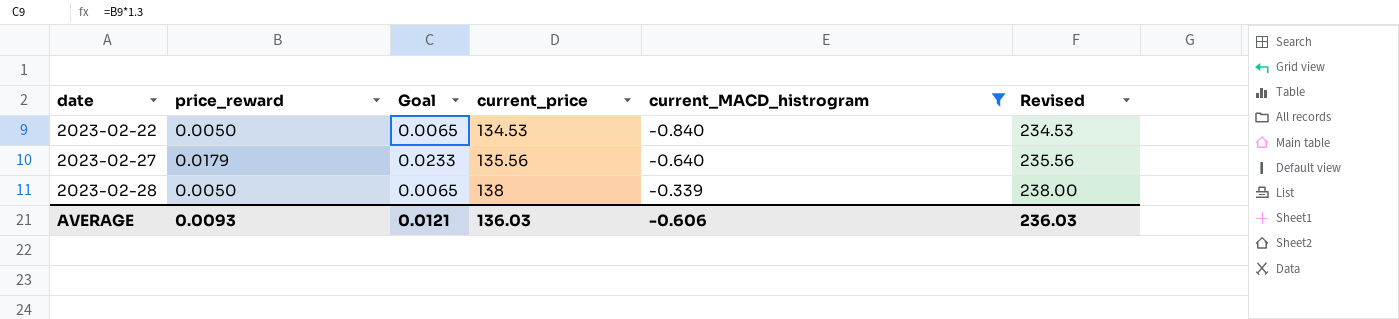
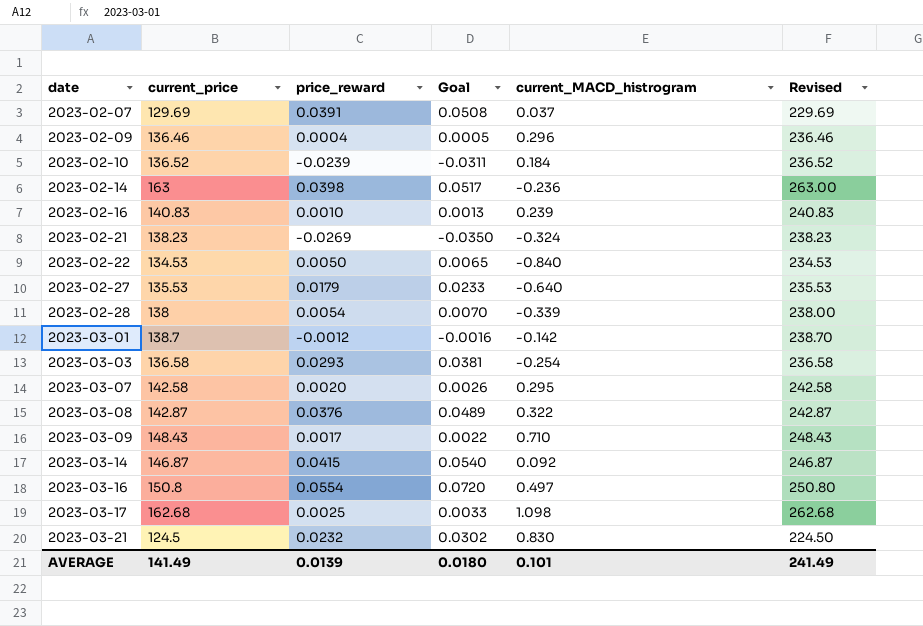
filter: current_MACD_histrogram <= -0.339 -> none
column current_price | position: 4 -> 2
2023-02-27 | current_price: 135.56 -> 135.53
2023-02-27 | Revised: 235.56 -> 235.53
2023-02-28 | price_reward: 0.0050 -> 0.0054
2023-02-28 | Goal: 0.0065 -> 0.0070
AVERAGE | current_price: 136.03 -> 141.49
AVERAGE | price_reward: 0.0093 -> 0.0139
AVERAGE | Goal: 0.0121 -> 0.0180
AVERAGE | current_MACD_histrogram: -0.606 -> 0.101
AVERAGE | Revised: 236.03 -> 241.49

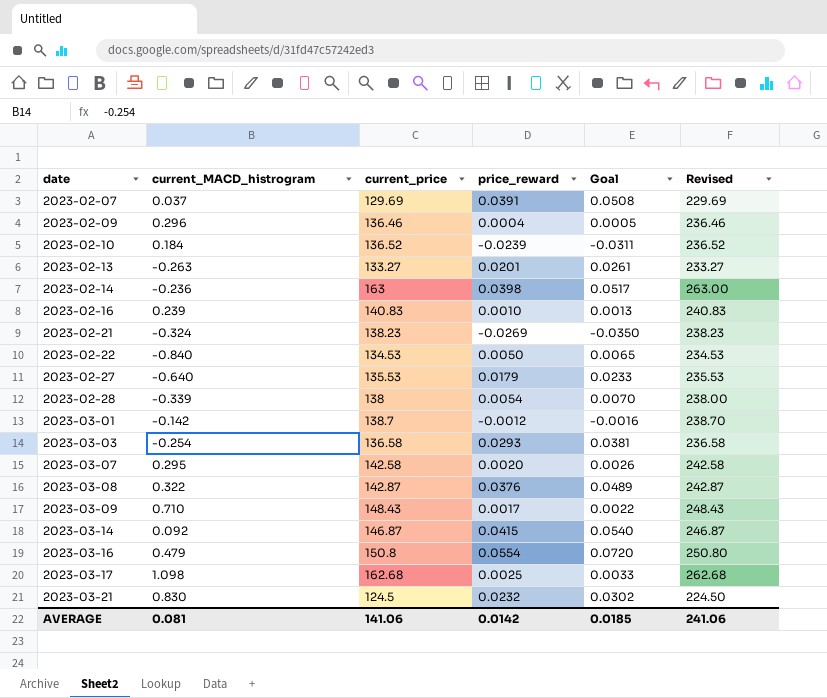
column current_MACD_histrogram | position: 5 -> 2
row 2023-02-13: none -> -0.263 | 133.27 | 0.0201 | 0.0261 | 233.27
2023-03-16 | current_MACD_histrogram: 0.497 -> 0.479
AVERAGE | current_MACD_histrogram: 0.101 -> 0.081
AVERAGE | current_price: 141.49 -> 141.06
AVERAGE | price_reward: 0.0139 -> 0.0142
AVERAGE | Goal: 0.0180 -> 0.0185
AVERAGE | Revised: 241.49 -> 241.06

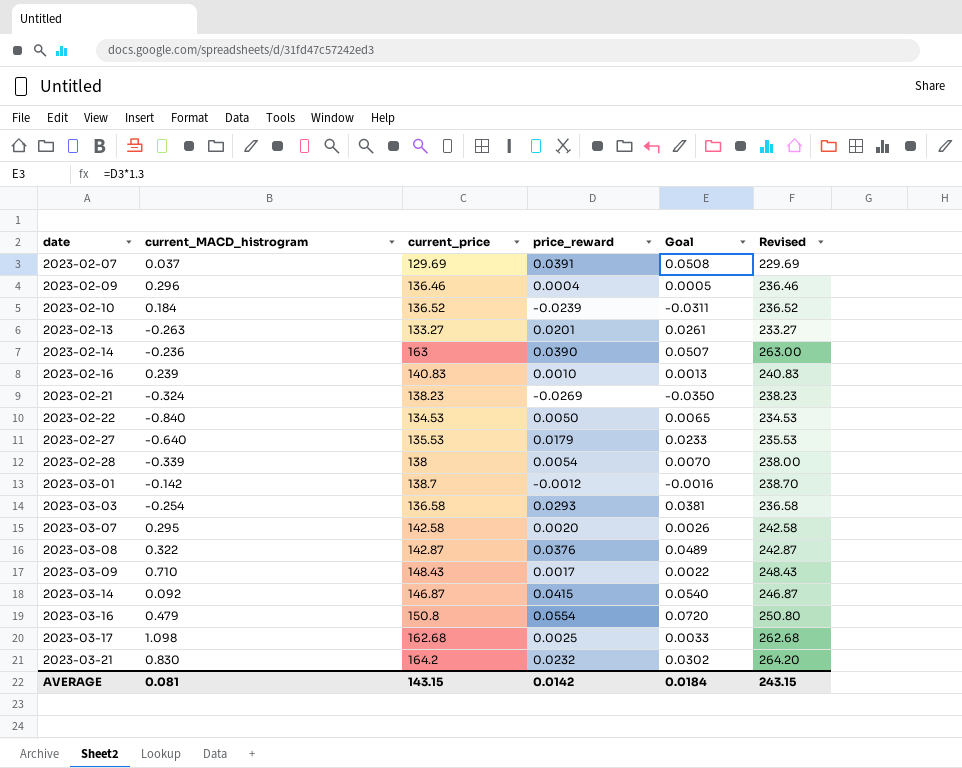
2023-02-14 | price_reward: 0.0398 -> 0.0390
2023-02-14 | Goal: 0.0517 -> 0.0507
2023-03-21 | current_price: 124.5 -> 164.2
2023-03-21 | Revised: 224.50 -> 264.20
AVERAGE | current_price: 141.06 -> 143.15
AVERAGE | Goal: 0.0185 -> 0.0184
AVERAGE | Revised: 241.06 -> 243.15

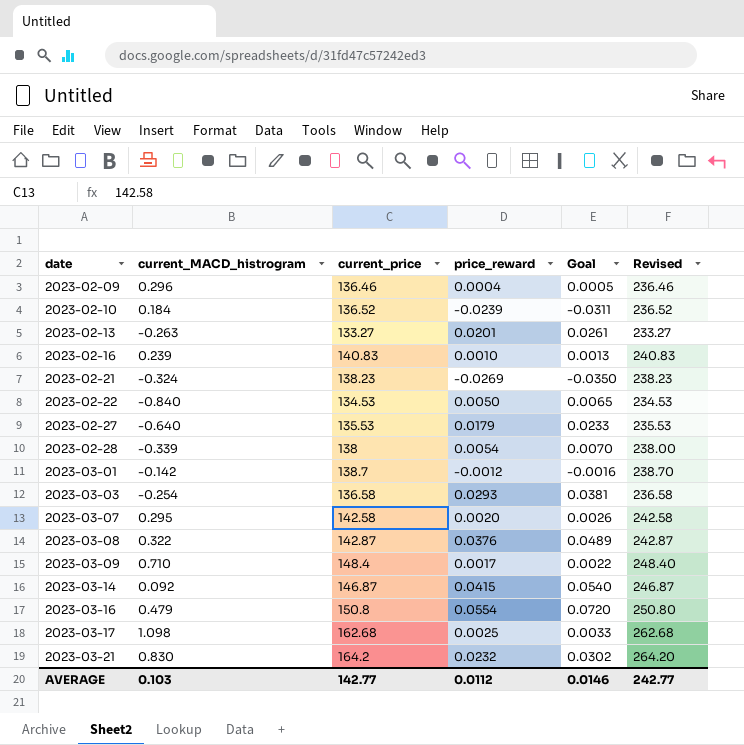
row 2023-02-07: 0.037 | 129.69 | 0.0391 | 0.0508 | 229.69 -> none
row 2023-02-14: -0.236 | 163 | 0.0390 | 0.0507 | 263.00 -> none
2023-03-09 | current_price: 148.43 -> 148.4
2023-03-09 | Revised: 248.43 -> 248.40
AVERAGE | current_MACD_histrogram: 0.081 -> 0.103
AVERAGE | current_price: 143.15 -> 142.77
AVERAGE | price_reward: 0.0142 -> 0.0112
AVERAGE | Goal: 0.0184 -> 0.0146
AVERAGE | Revised: 243.15 -> 242.77

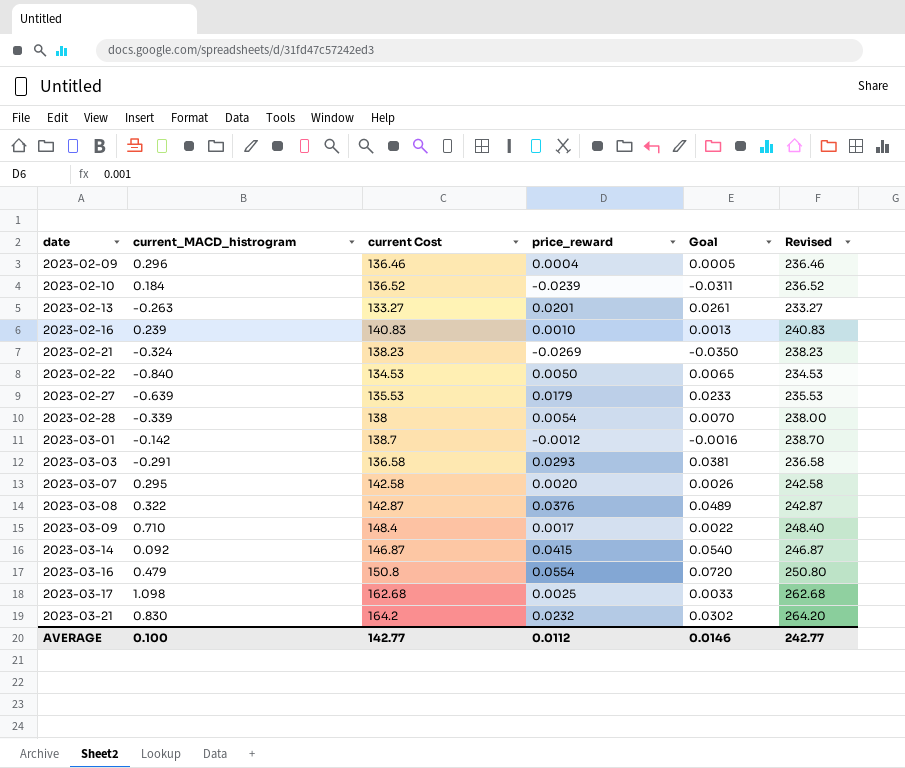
column name: current_price -> current Cost
2023-02-27 | current_MACD_histrogram: -0.640 -> -0.639
2023-03-03 | current_MACD_histrogram: -0.254 -> -0.291
AVERAGE | current_MACD_histrogram: 0.103 -> 0.100

